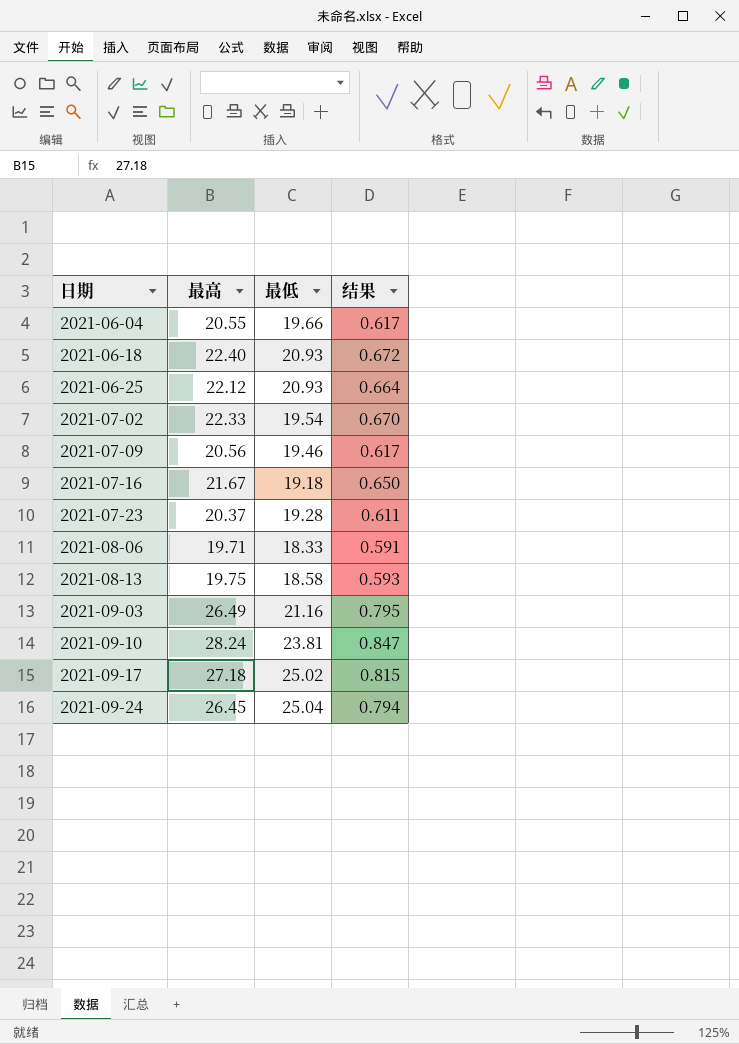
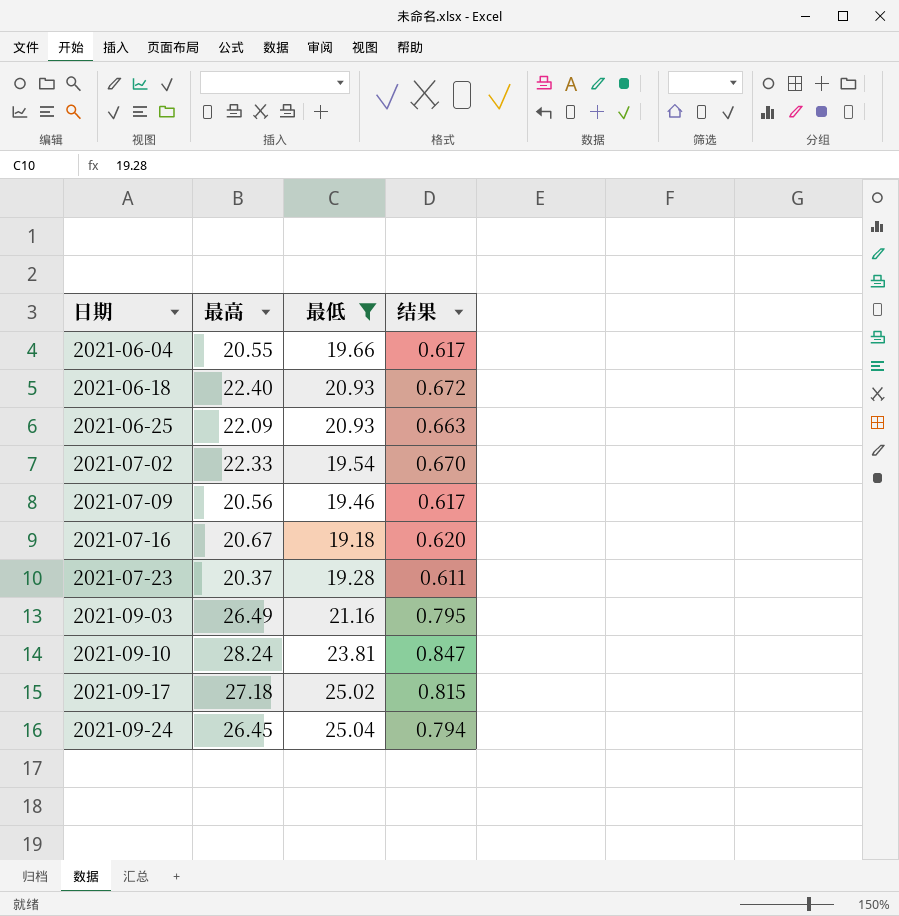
filter: none -> 最低 >= 19.18
2021-06-25 | 最高: 22.12 -> 22.09
2021-06-25 | 结果: 0.664 -> 0.663
2021-07-16 | 最高: 21.67 -> 20.67
2021-07-16 | 结果: 0.650 -> 0.620

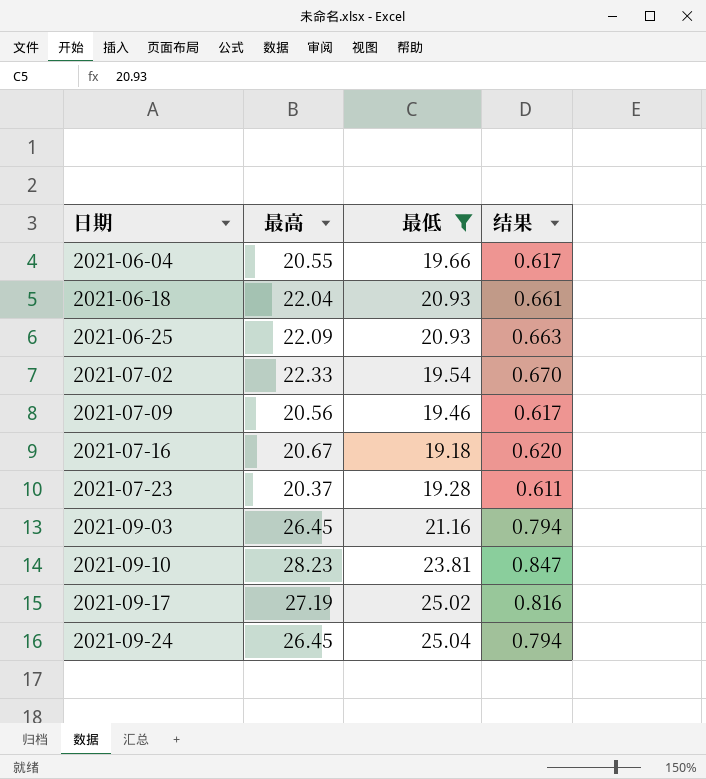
2021-06-18 | 最高: 22.40 -> 22.04
2021-06-18 | 结果: 0.672 -> 0.661
2021-09-03 | 最高: 26.49 -> 26.45
2021-09-03 | 结果: 0.795 -> 0.794
2021-09-10 | 最高: 28.24 -> 28.23
2021-09-17 | 最高: 27.18 -> 27.19
2021-09-17 | 结果: 0.815 -> 0.816

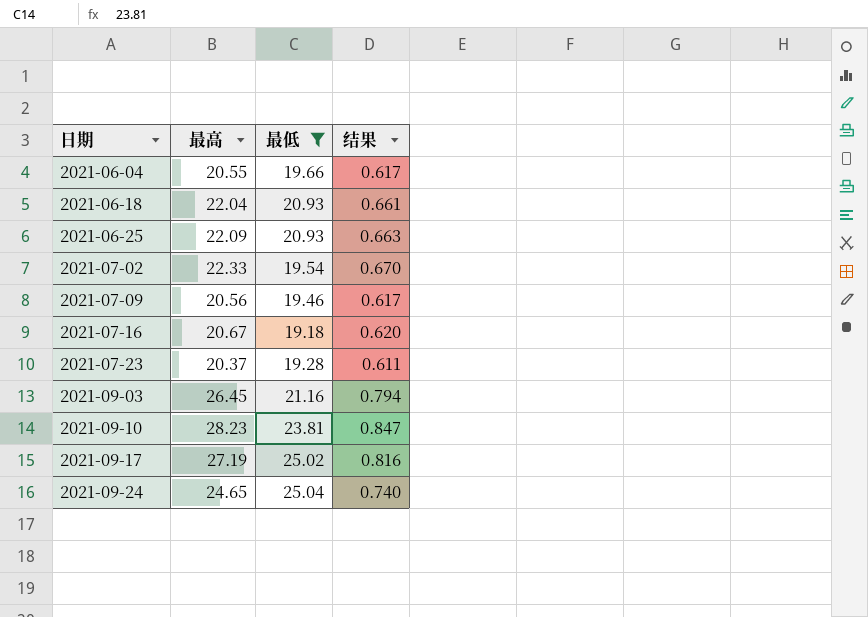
2021-09-24 | 最高: 26.45 -> 24.65
2021-09-24 | 结果: 0.794 -> 0.740

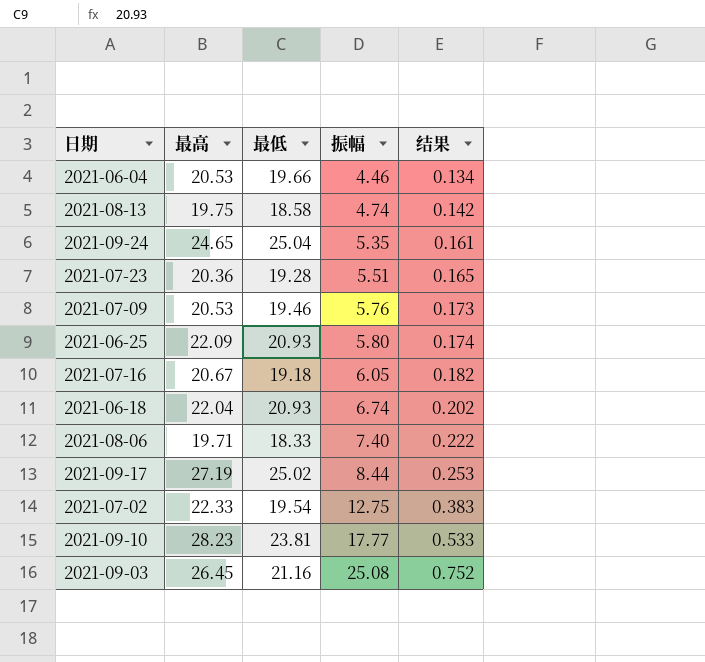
filter: 最低 >= 19.18 -> none
row order: 日期 ascending -> 振幅 ascending
column 振幅 | position: none -> 4
column 结果 | formula: [最高] * 0.03 -> [振幅] * 0.03
2021-06-04 | 最高: 20.55 -> 20.53
2021-07-23 | 最高: 20.37 -> 20.36
2021-07-09 | 最高: 20.56 -> 20.53

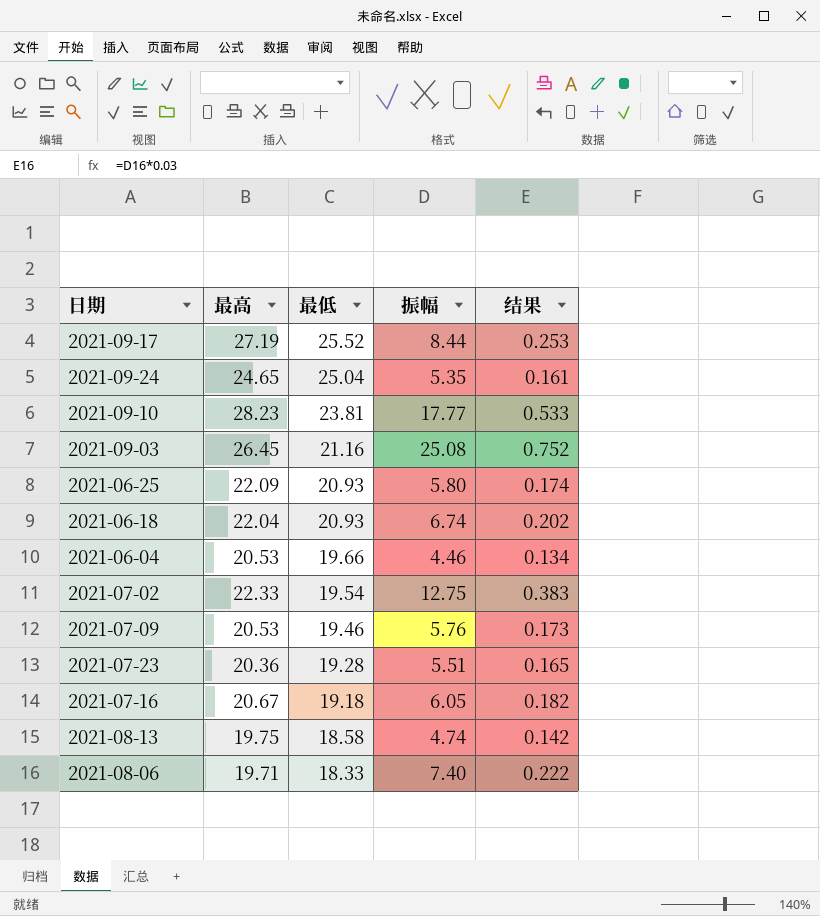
row order: 振幅 ascending -> 最低 descending
2021-09-17 | 最低: 25.02 -> 25.52

